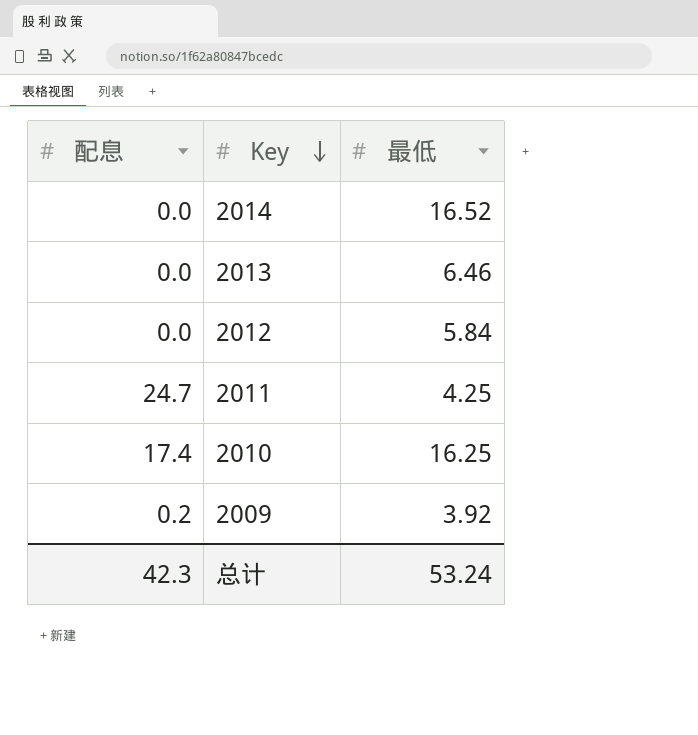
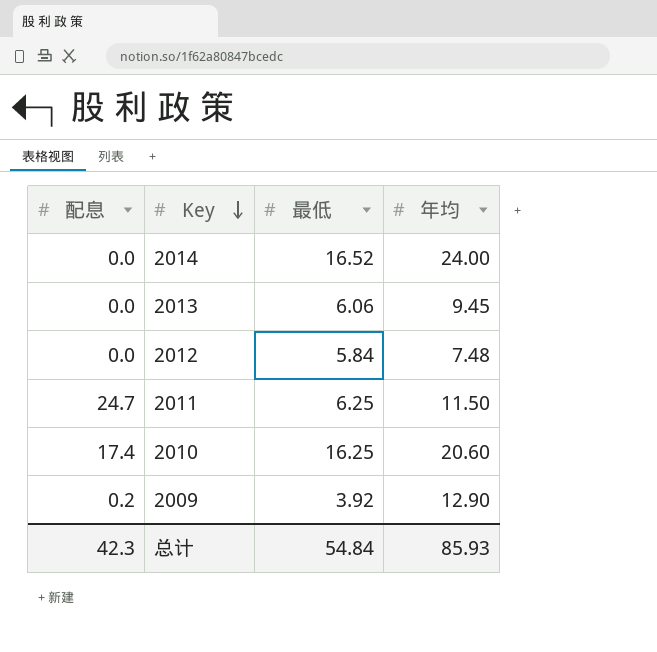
column 年均 | position: none -> 4
2013 | 最低: 6.46 -> 6.06
2011 | 最低: 4.25 -> 6.25
总计 | 最低: 53.24 -> 54.84

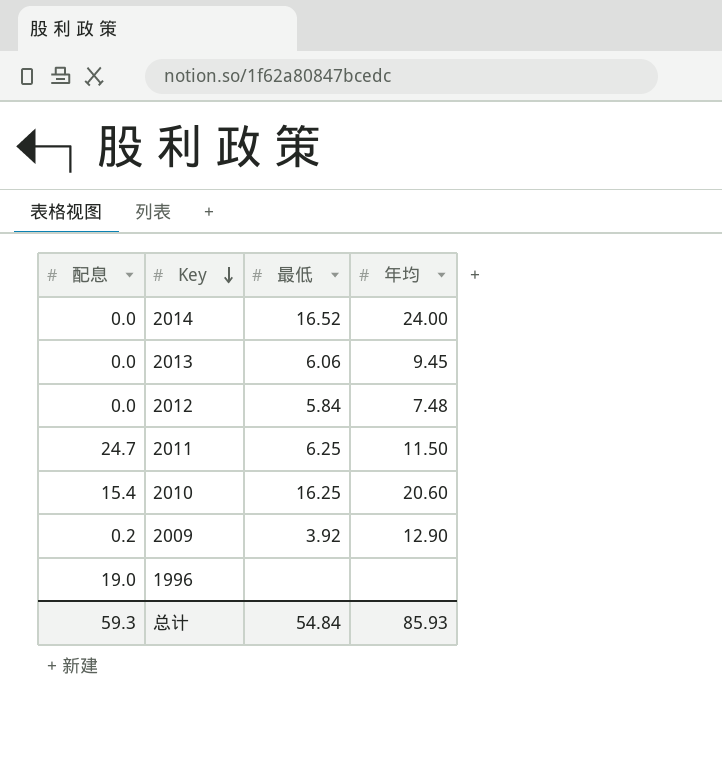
2010 | 配息: 17.4 -> 15.4
row 1996: none -> 19.0 | none | none
总计 | 配息: 42.3 -> 59.3

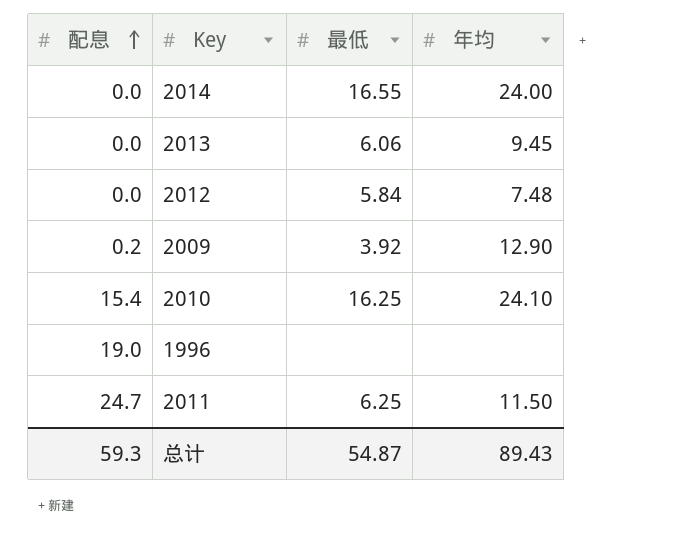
row order: Key descending -> 配息 ascending
2014 | 最低: 16.52 -> 16.55
2010 | 年均: 20.60 -> 24.10
总计 | 最低: 54.84 -> 54.87
总计 | 年均: 85.93 -> 89.43

